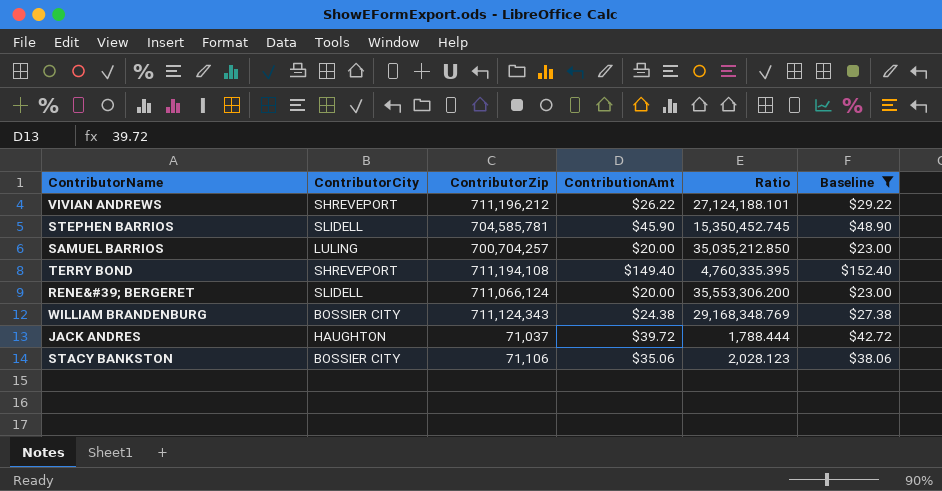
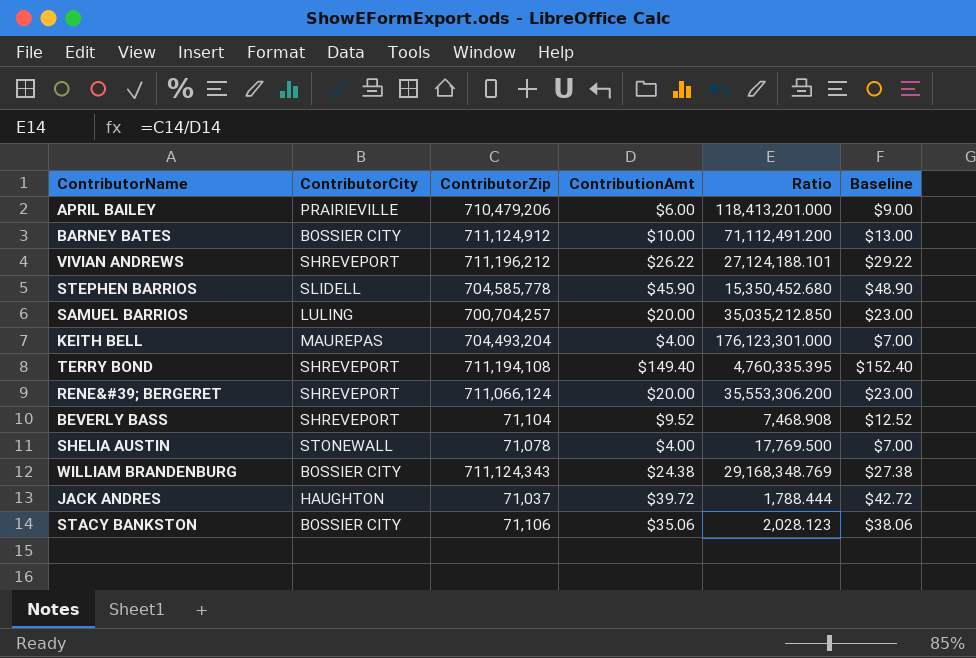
filter: Baseline >= $23.00 -> none
STEPHEN BARRIOS | ContributorZip: 704,585,781 -> 704,585,778
STEPHEN BARRIOS | Ratio: 15,350,452.745 -> 15,350,452.680
RENE&#39; BERGERET | ContributorCity: SLIDELL -> SHREVEPORT

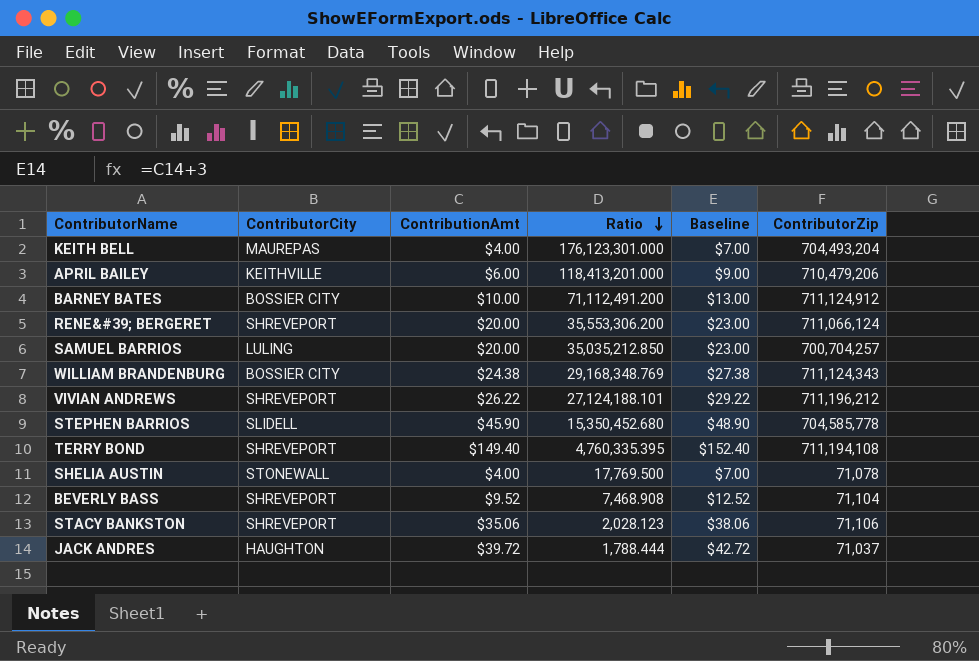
row order: none -> Ratio descending
column ContributorZip | position: 3 -> 6
APRIL BAILEY | ContributorCity: PRAIRIEVILLE -> KEITHVILLE
STACY BANKSTON | ContributorCity: BOSSIER CITY -> SHREVEPORT

